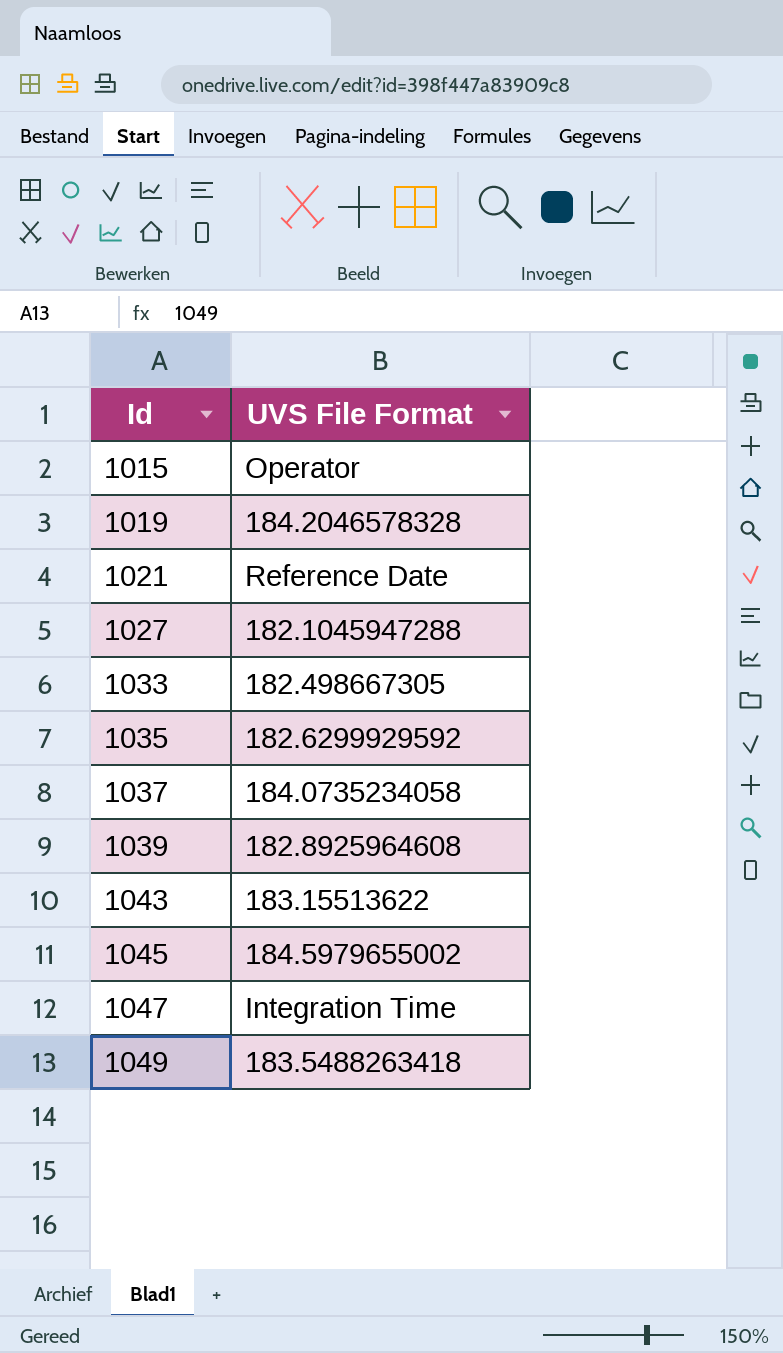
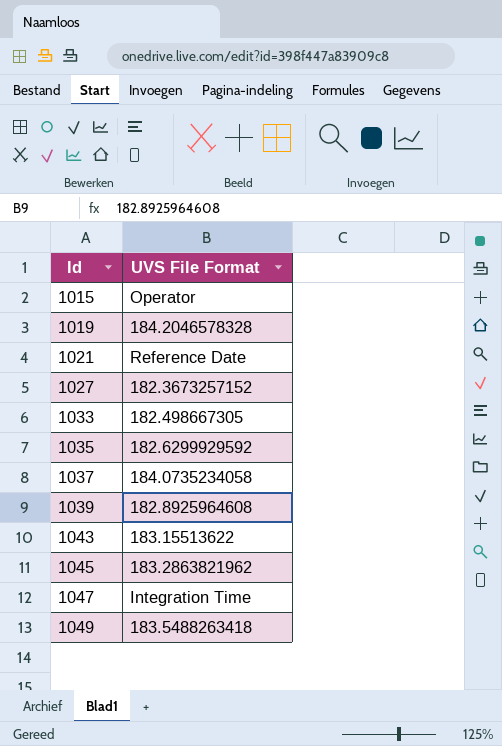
1027 | UVS File Format: 182.1045947288 -> 182.3673257152
1045 | UVS File Format: 184.5979655002 -> 183.2863821962

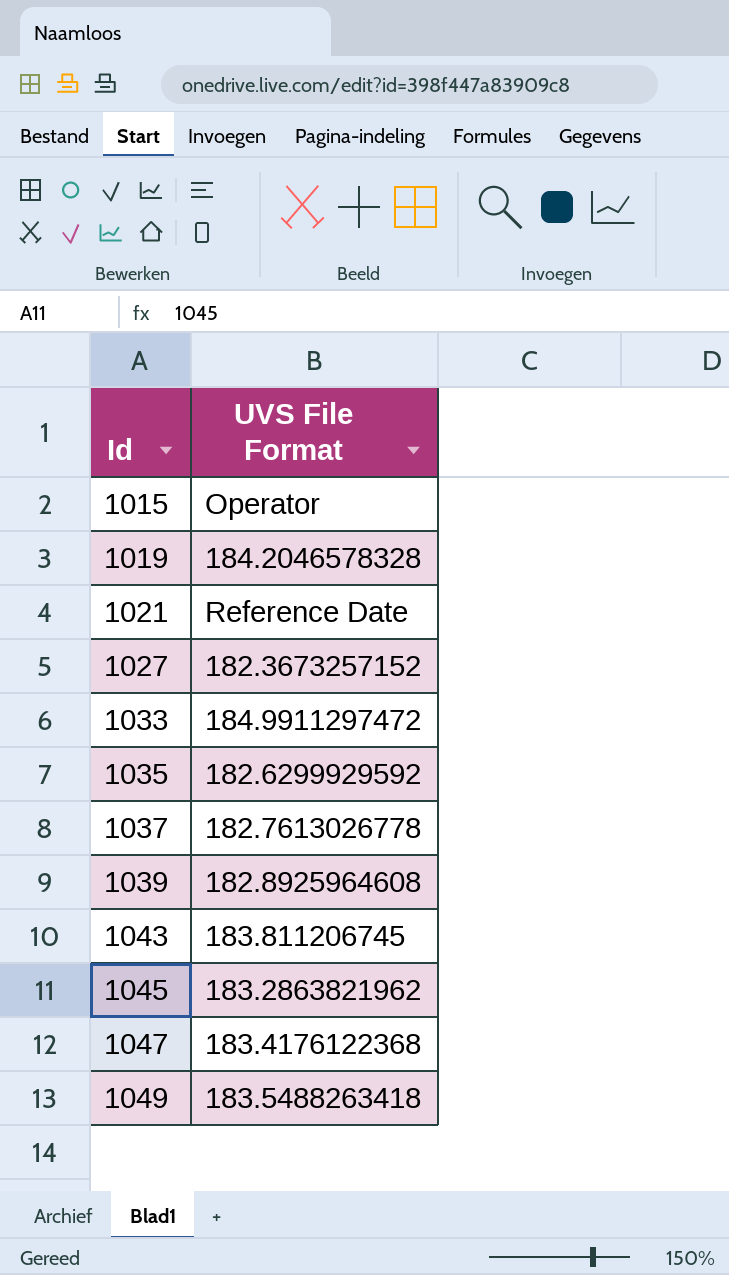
1033 | UVS File Format: 182.498667305 -> 184.9911297472
1037 | UVS File Format: 184.0735234058 -> 182.7613026778
1043 | UVS File Format: 183.15513622 -> 183.811206745
1047 | UVS File Format: Integration Time -> 183.4176122368

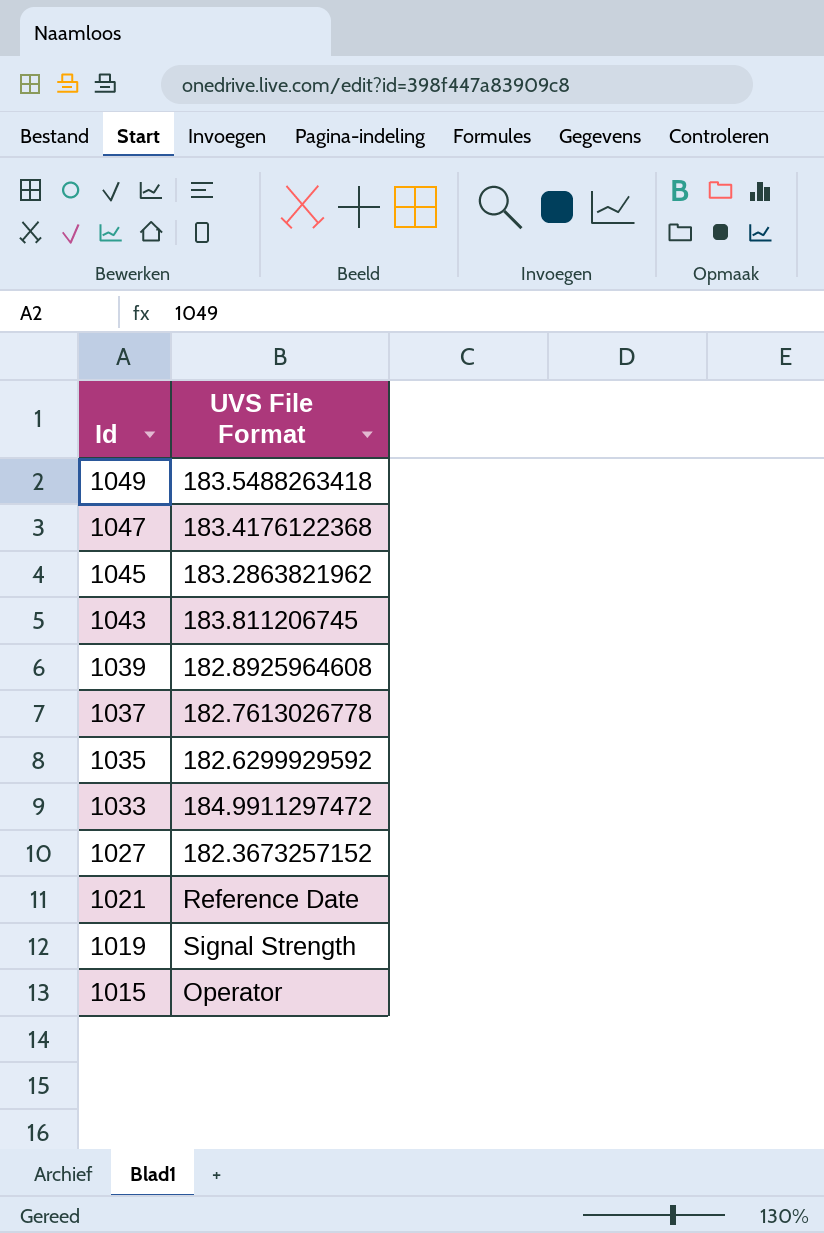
row order: Id ascending -> Id descending
1019 | UVS File Format: 184.2046578328 -> Signal Strength

